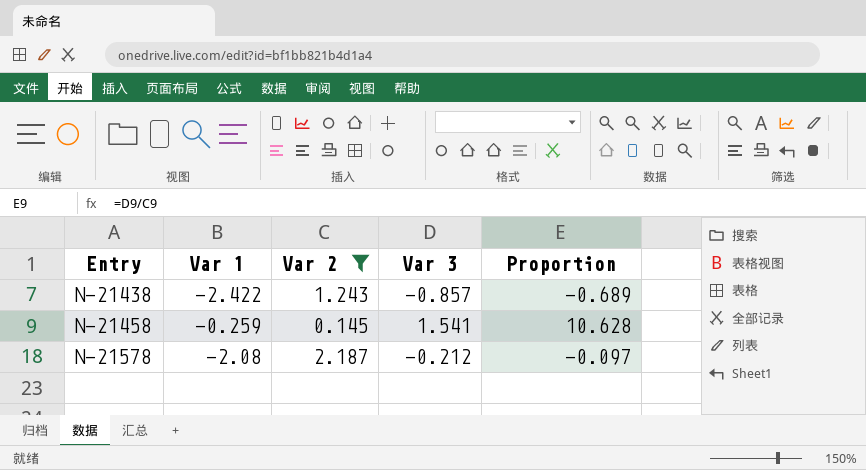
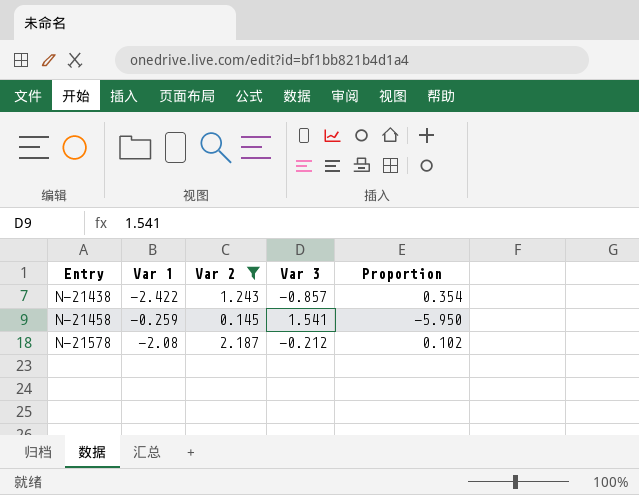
column Proportion | formula: [Var 3] / [Var 2] -> [Var 3] / [Var 1]

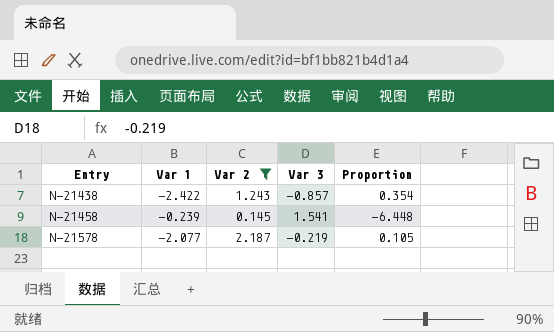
N-21458 | Var 1: -0.259 -> -0.239
N-21458 | Proportion: -5.950 -> -6.448
N-21578 | Var 1: -2.08 -> -2.077
N-21578 | Var 3: -0.212 -> -0.219
N-21578 | Proportion: 0.102 -> 0.105

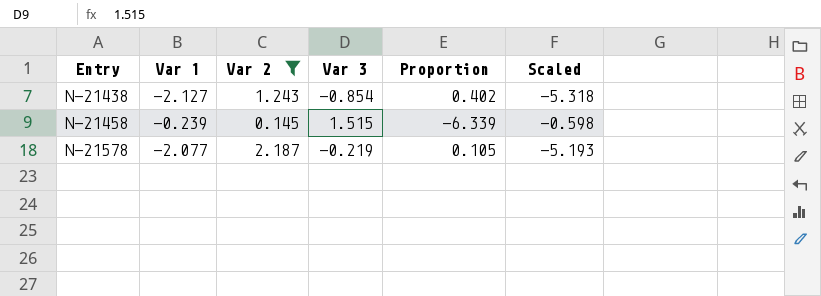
column Scaled | formula: none -> [Var 1] * 2.5
N-21438 | Var 1: -2.422 -> -2.127
N-21438 | Var 3: -0.857 -> -0.854
N-21438 | Proportion: 0.354 -> 0.402
N-21458 | Var 3: 1.541 -> 1.515
N-21458 | Proportion: -6.448 -> -6.339

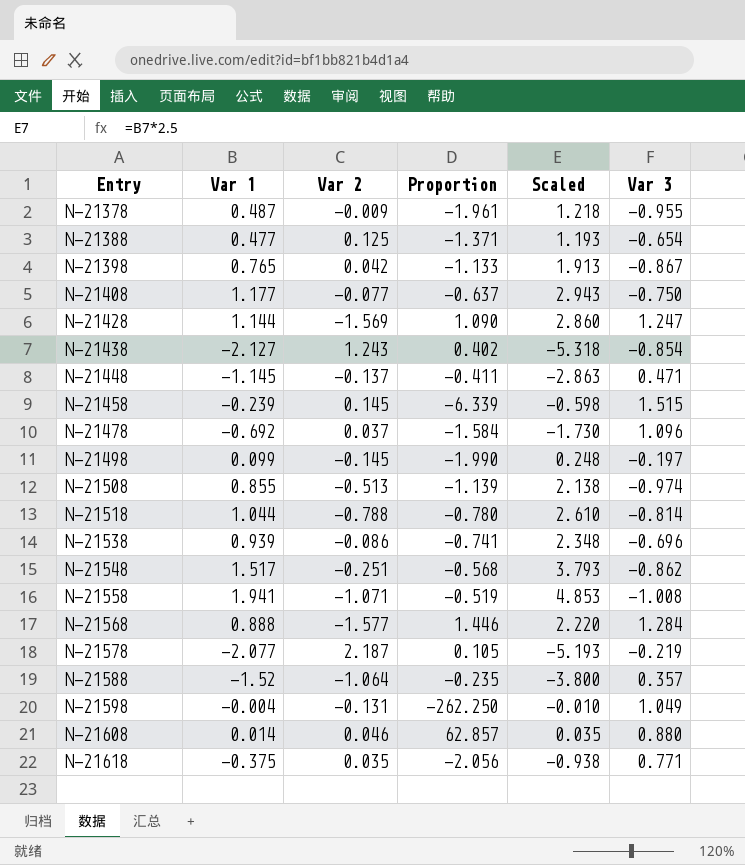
filter: Var 2 >= 0.145 -> none
column Var 3 | position: 4 -> 6

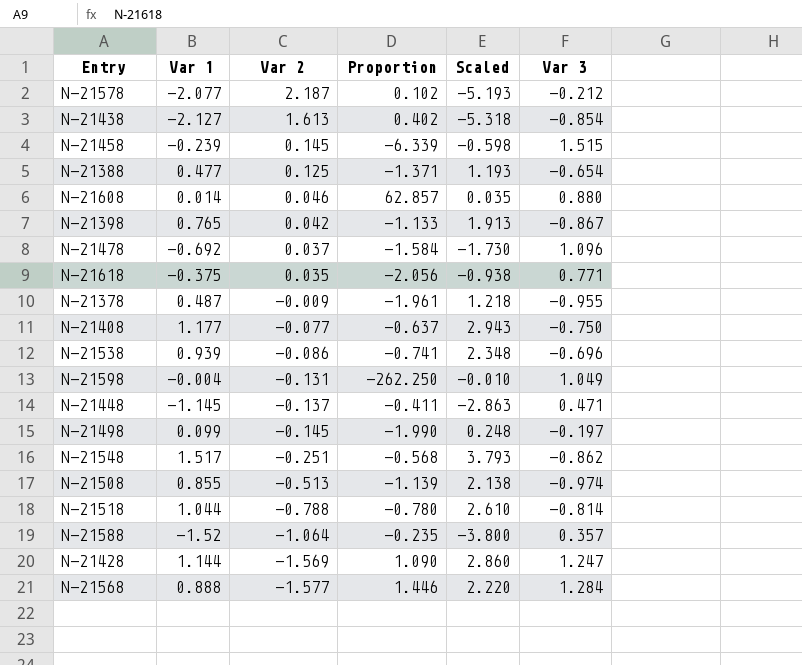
row order: Entry ascending -> Var 2 descending
row N-21558: 1.941 | -1.071 | -0.519 | 4.853 | -1.008 -> none
N-21578 | Proportion: 0.105 -> 0.102
N-21578 | Var 3: -0.219 -> -0.212
N-21438 | Var 2: 1.243 -> 1.613

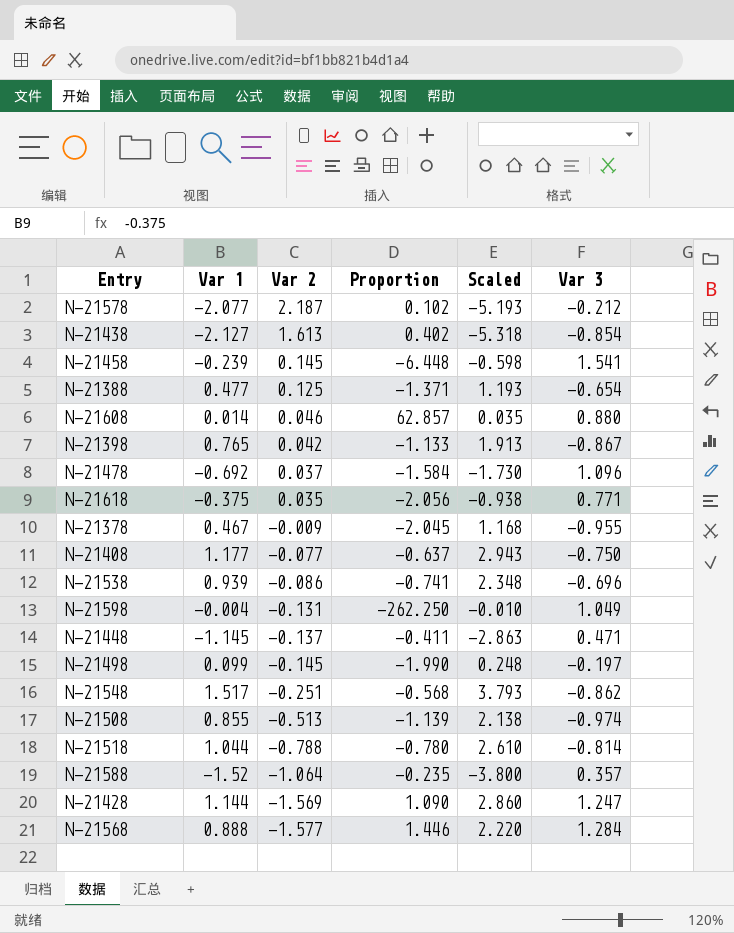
N-21458 | Proportion: -6.339 -> -6.448
N-21458 | Var 3: 1.515 -> 1.541
N-21378 | Var 1: 0.487 -> 0.467
N-21378 | Proportion: -1.961 -> -2.045
N-21378 | Scaled: 1.218 -> 1.168

